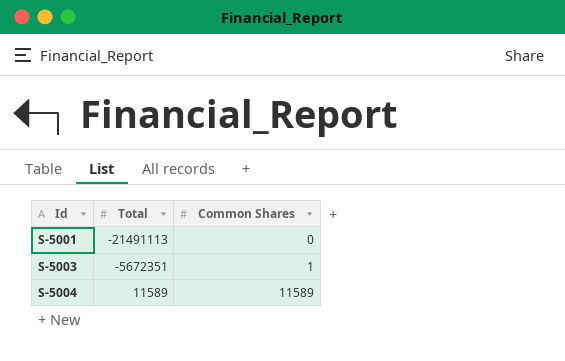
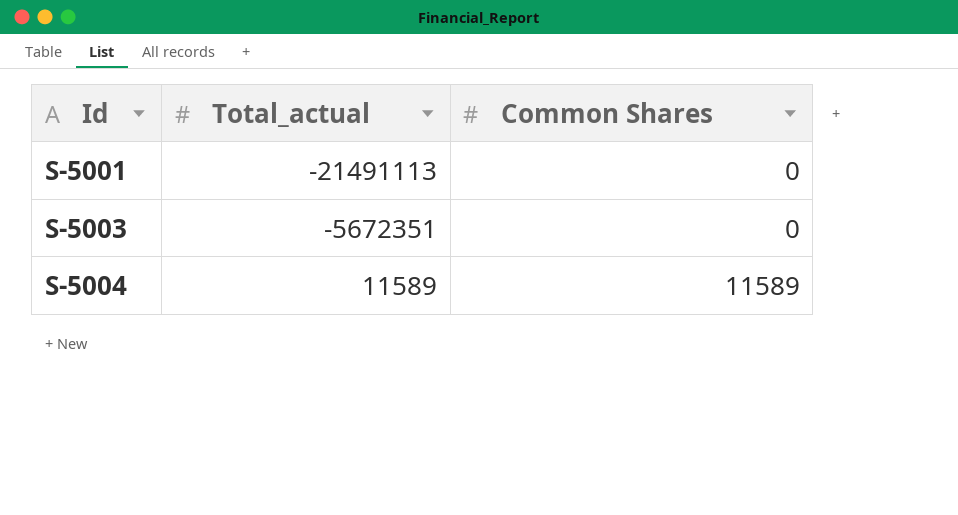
column name: Total -> Total_actual
S-5003 | Common Shares: 1 -> 0

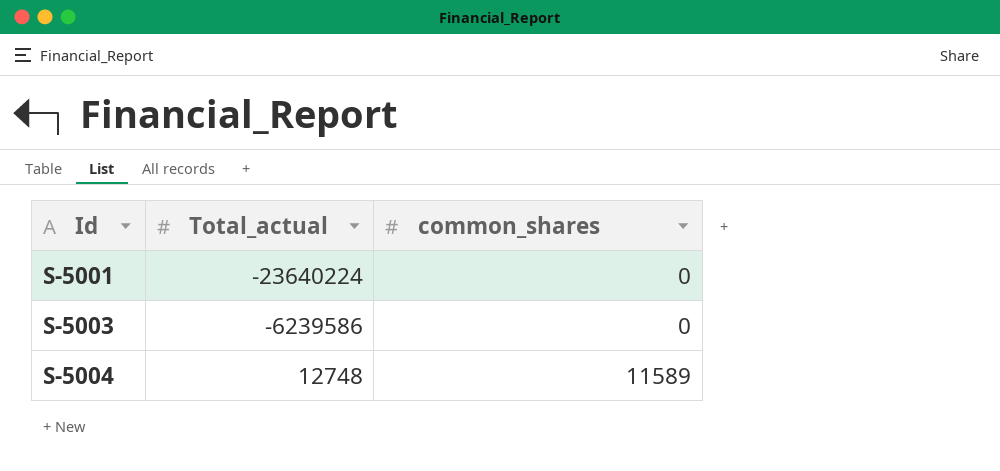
column name: Common Shares -> common_shares
S-5001 | Total_actual: -21491113 -> -23640224
S-5003 | Total_actual: -5672351 -> -6239586
S-5004 | Total_actual: 11589 -> 12748

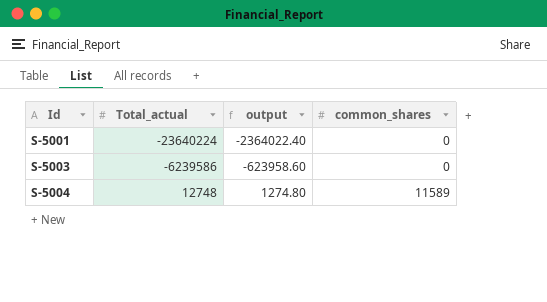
column output | formula: none -> [Total_actual] * 0.1

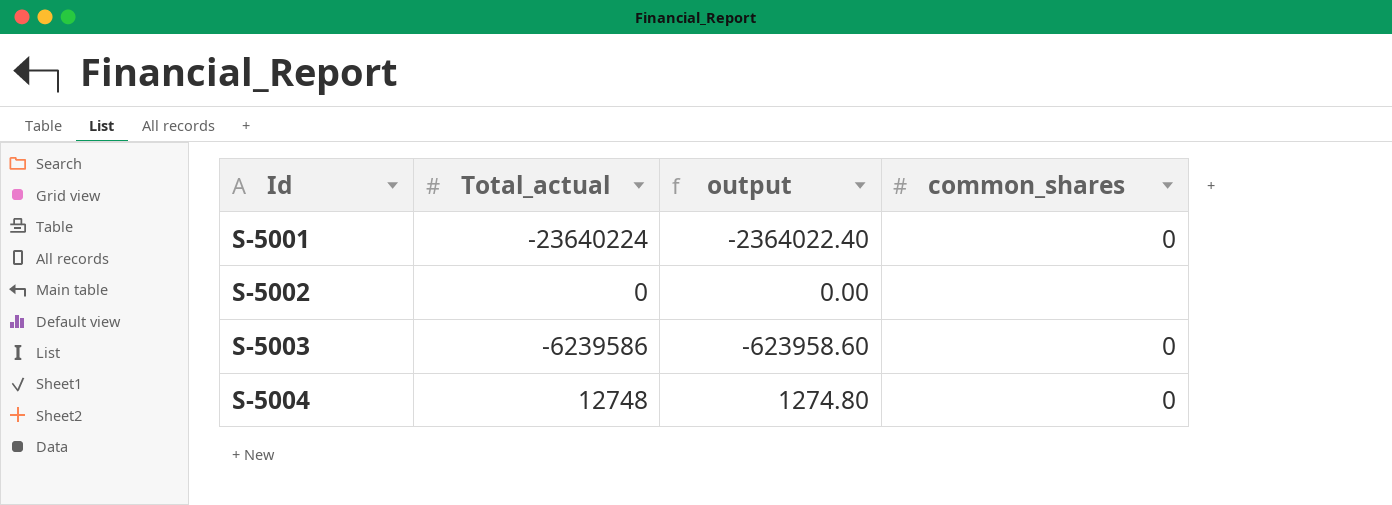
row S-5002: none -> 0 | 0.00 | none
S-5004 | common_shares: 11589 -> 0

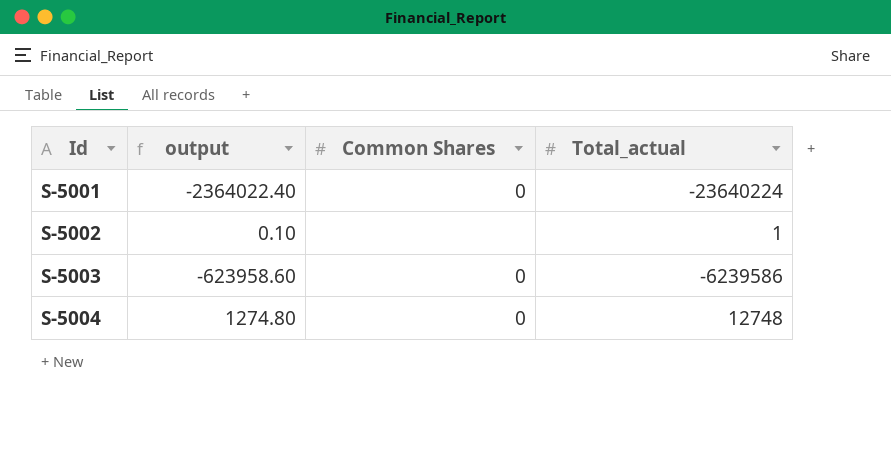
column name: common_shares -> Common Shares
column Total_actual | position: 2 -> 4
S-5002 | output: 0.00 -> 0.10
S-5002 | Total_actual: 0 -> 1

